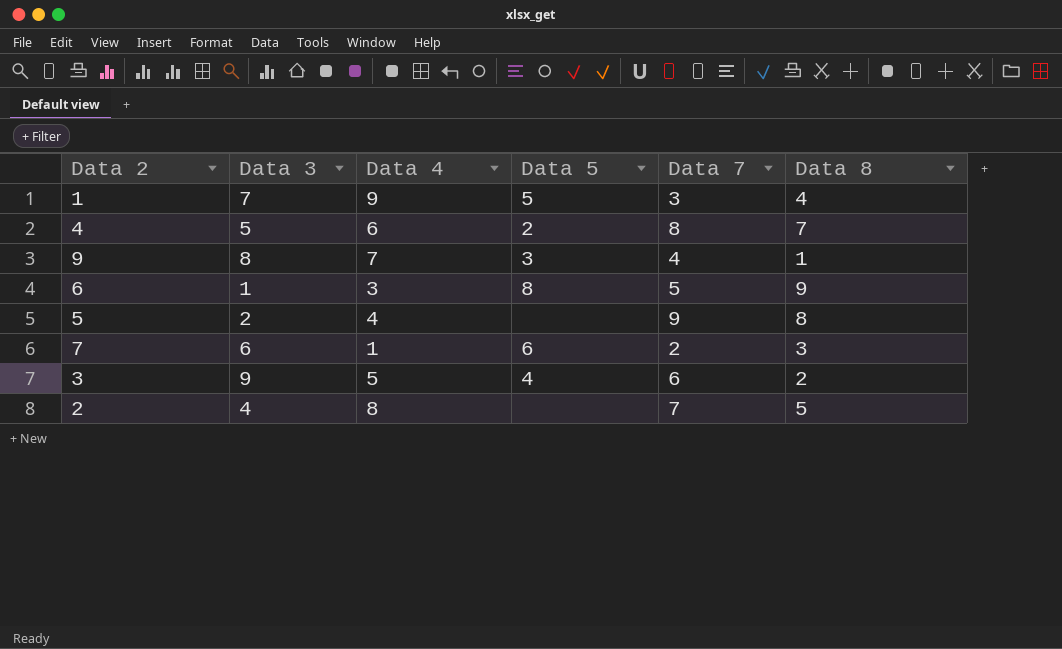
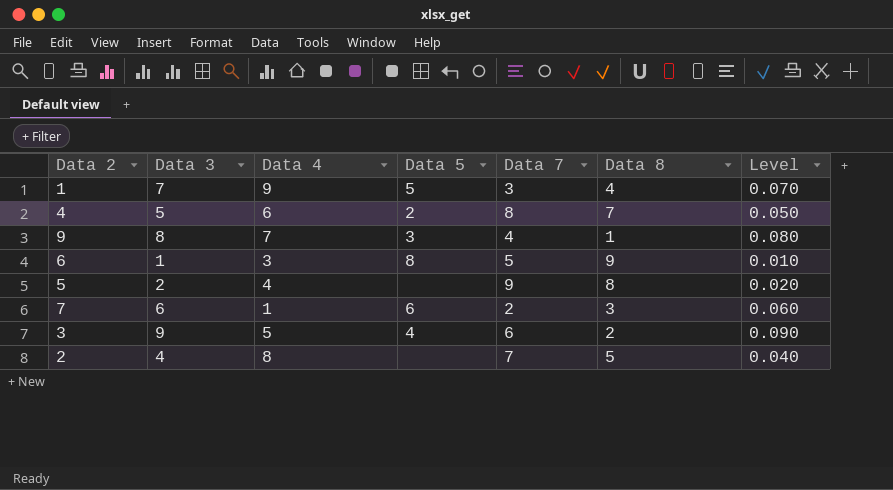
column Level | formula: none -> [Data 3] * 0.01

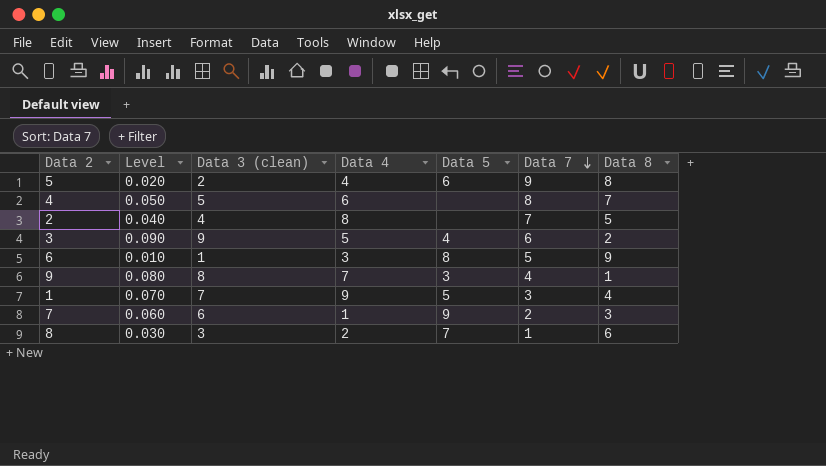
row order: none -> Data 7 descending
column Level | position: 7 -> 2
column name: Data 3 -> Data 3 (clean)
5 | Data 5: none -> 6
4 | Data 5: 2 -> none
7 | Data 5: 6 -> 9
row 8: none -> 0.030 | 3 | 2 | 7 | 1 | 6

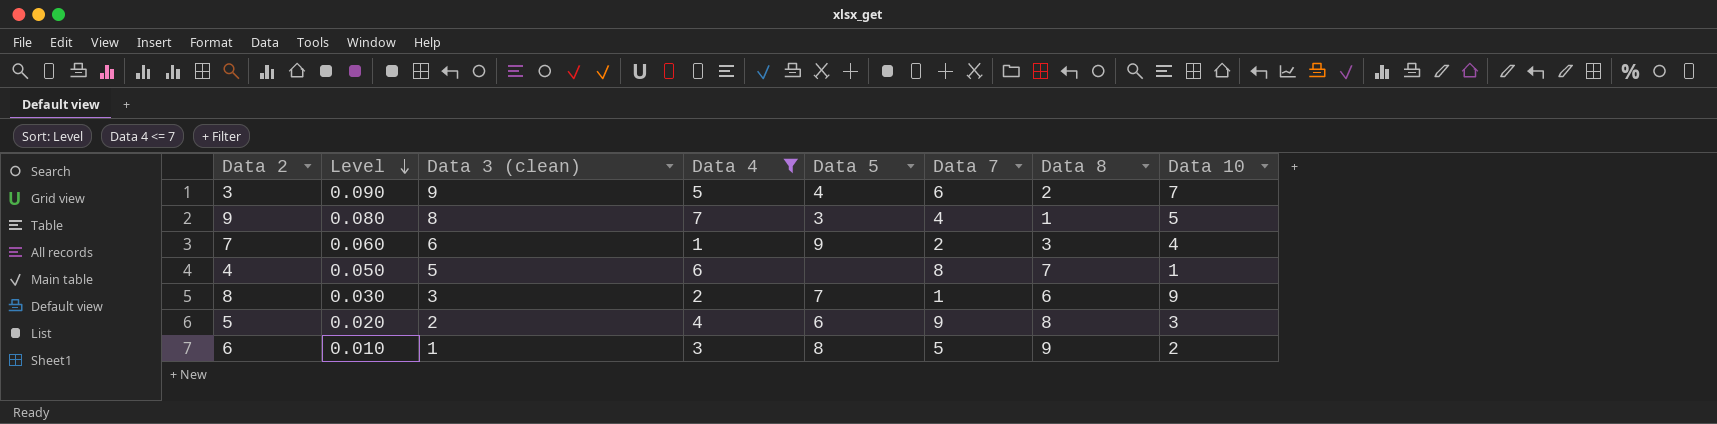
filter: none -> Data 4 <= 7
row order: Data 7 descending -> Level descending
column Data 10 | position: none -> 8

